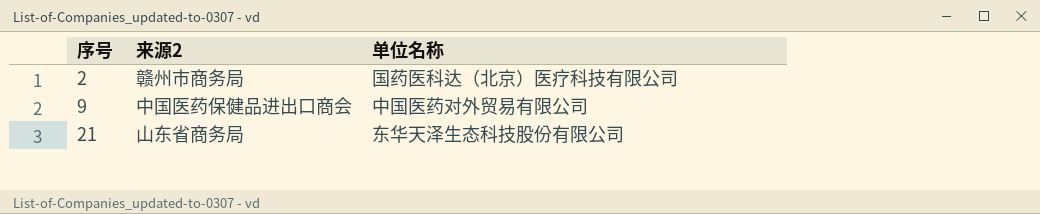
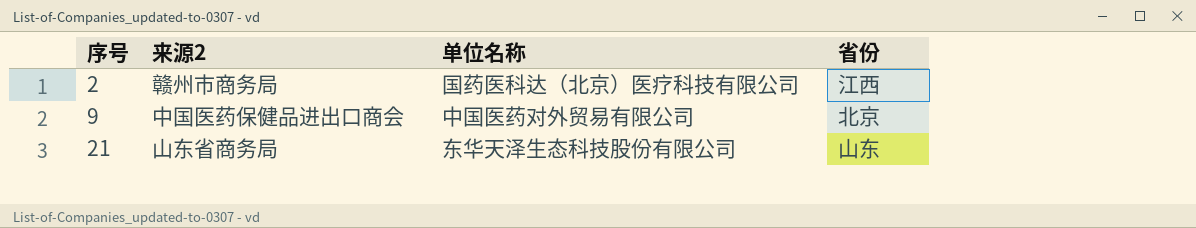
column 省份 | position: none -> 4

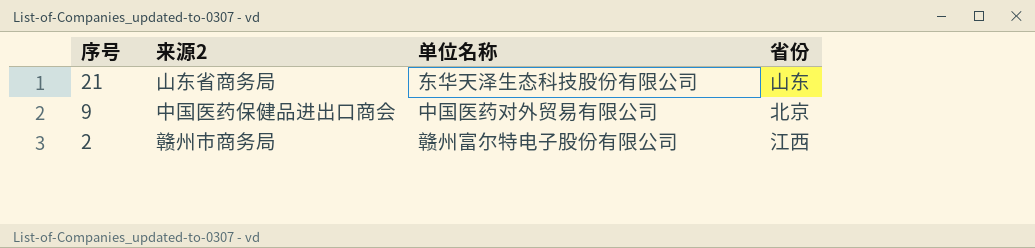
row order: 序号 ascending -> 序号 descending
2 | 单位名称: 国药医科达（北京）医疗科技有限公司 -> 赣州富尔特电子股份有限公司

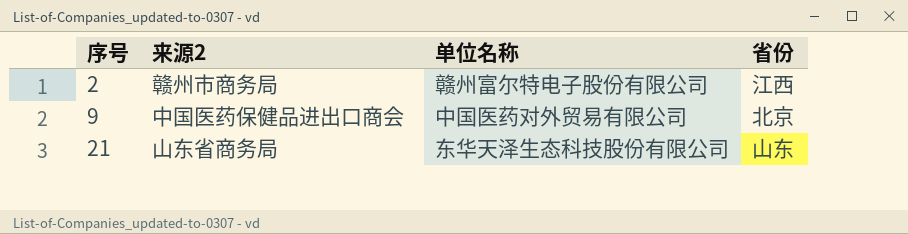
row order: 序号 descending -> 序号 ascending

